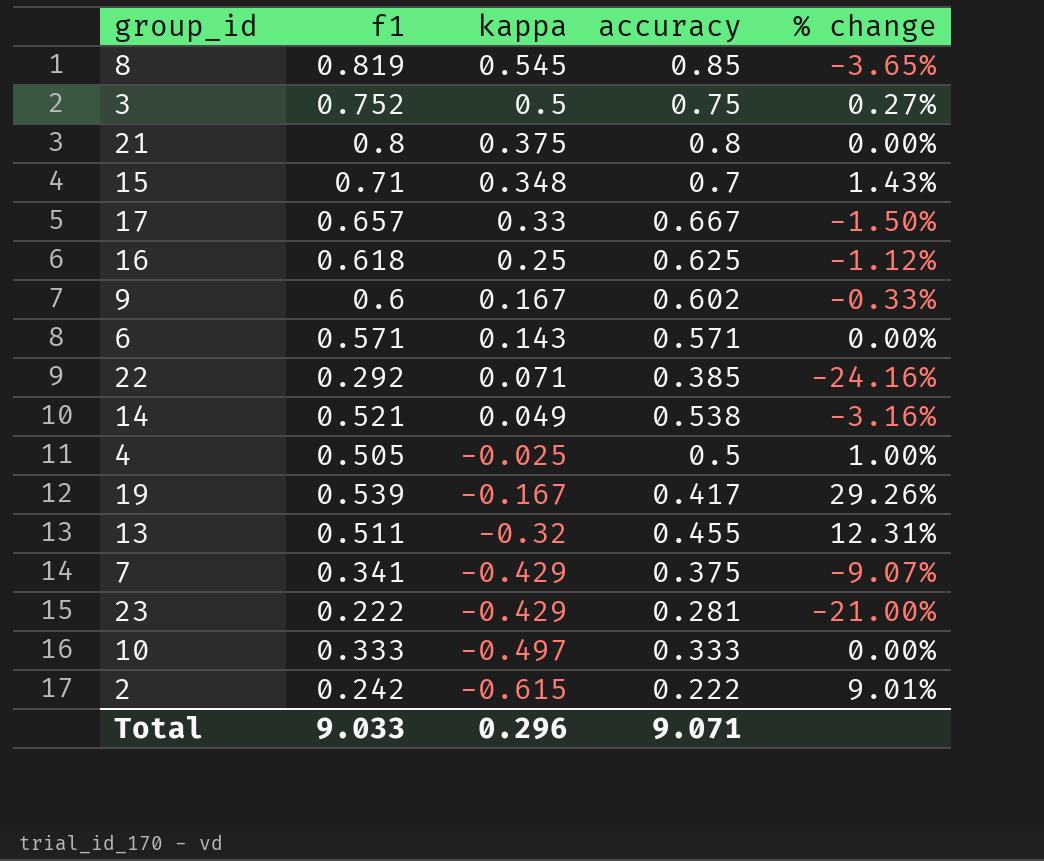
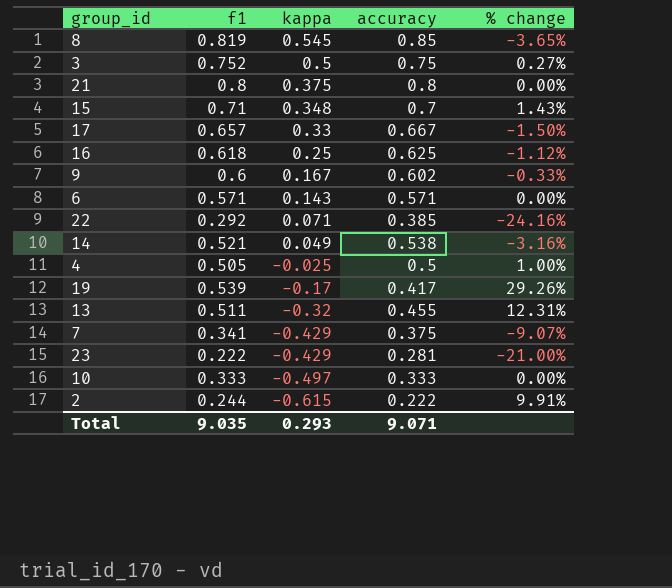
19 | kappa: -0.167 -> -0.17
2 | f1: 0.242 -> 0.244
2 | % change: 9.01% -> 9.91%
Total | f1: 9.033 -> 9.035
Total | kappa: 0.296 -> 0.293

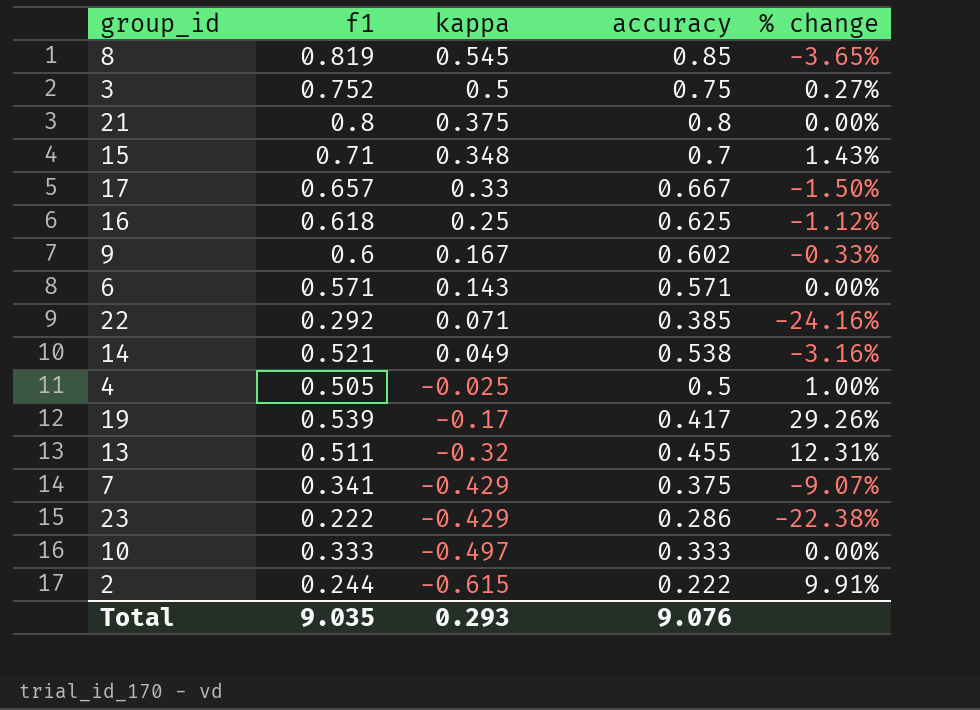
23 | accuracy: 0.281 -> 0.286
23 | % change: -21.00% -> -22.38%
Total | accuracy: 9.071 -> 9.076

